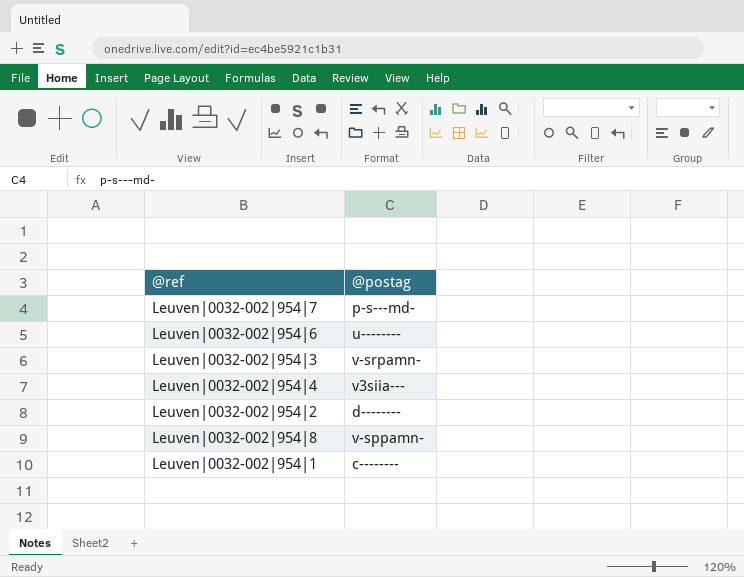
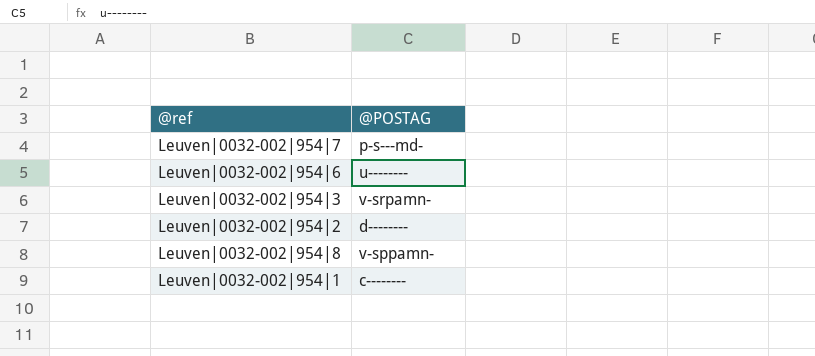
column name: @postag -> @POSTAG
row Leuven|0032-002|954|4: v3siia--- -> none

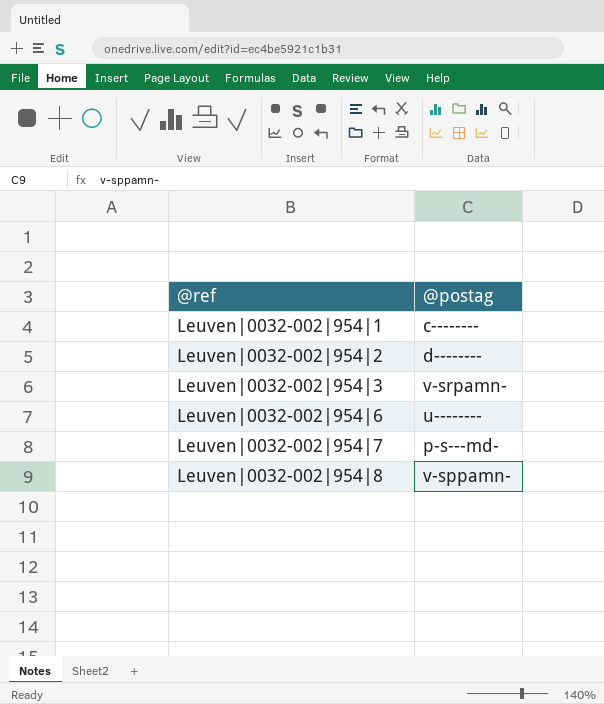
row order: none -> @ref ascending
column name: @POSTAG -> @postag

